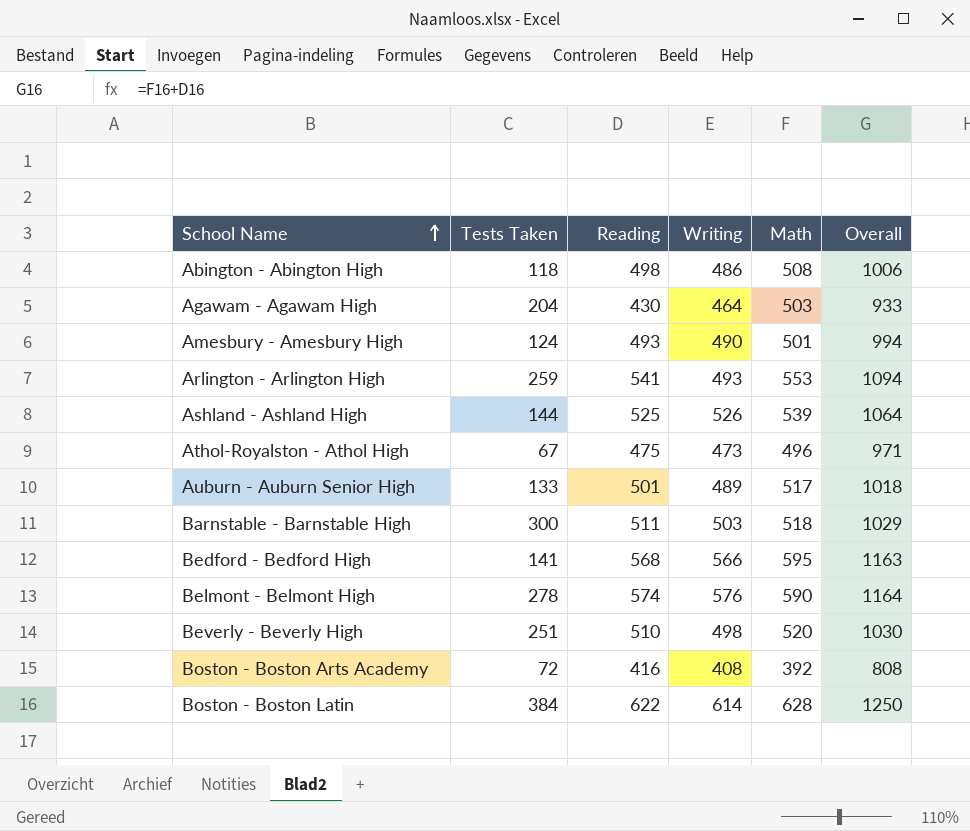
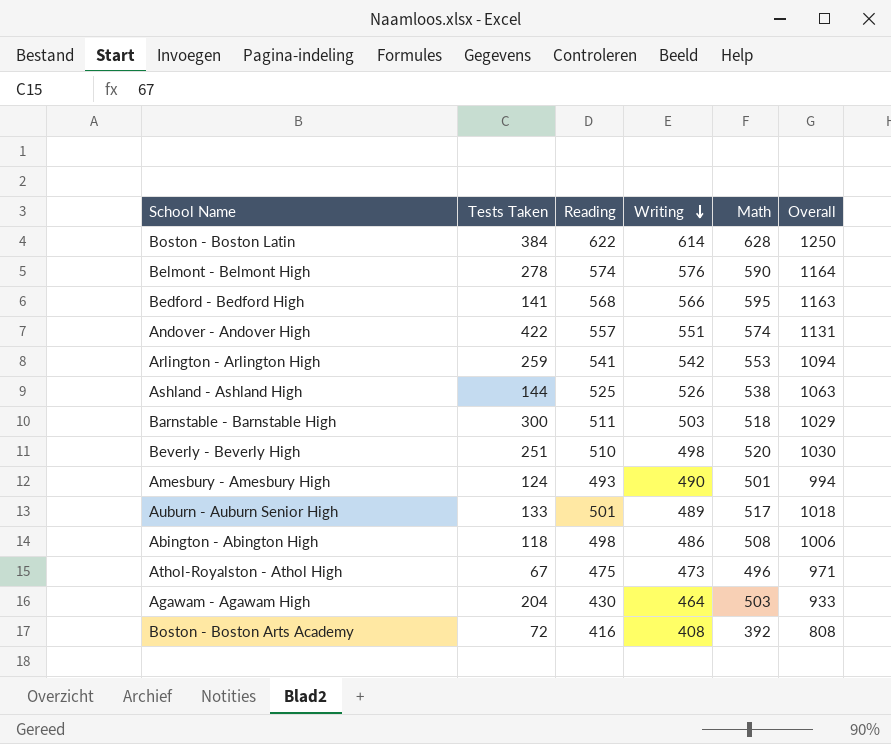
row order: School Name ascending -> Writing descending
row Andover - Andover High: none -> 422 | 557 | 551 | 574 | 1131
Arlington - Arlington High | Writing: 493 -> 542
Ashland - Ashland High | Math: 539 -> 538
Ashland - Ashland High | Overall: 1064 -> 1063

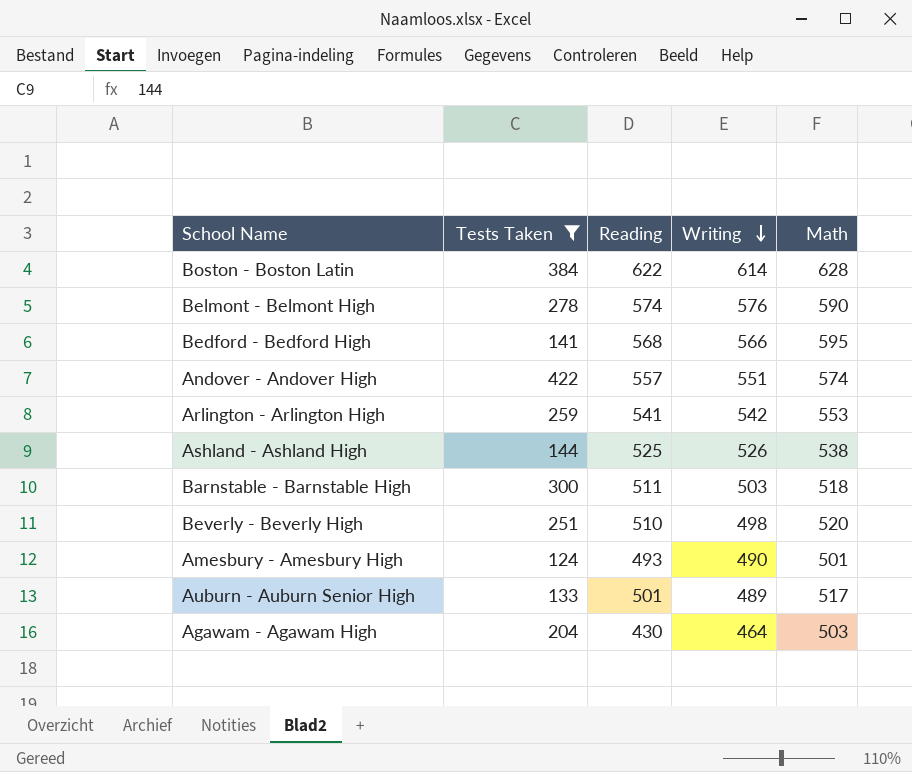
filter: none -> Tests Taken >= 124
column Overall | formula: [Reading] + [Math] -> none

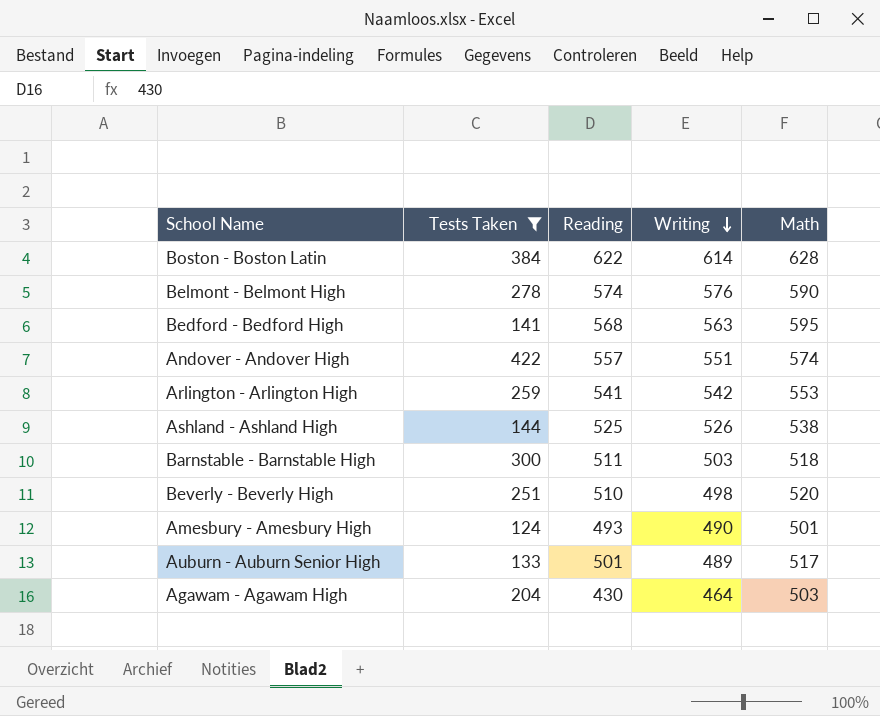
Bedford - Bedford High | Writing: 566 -> 563

